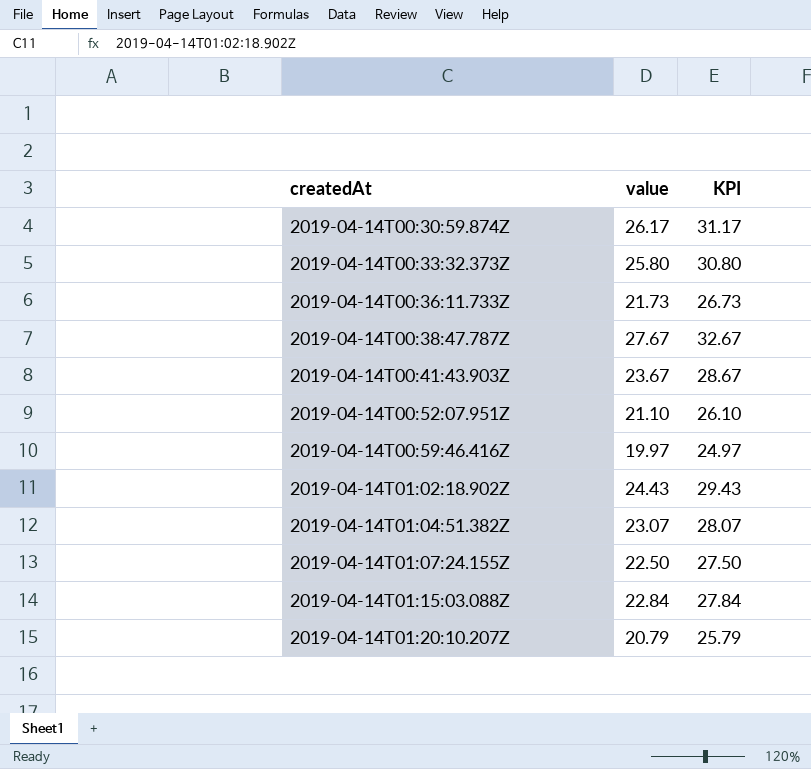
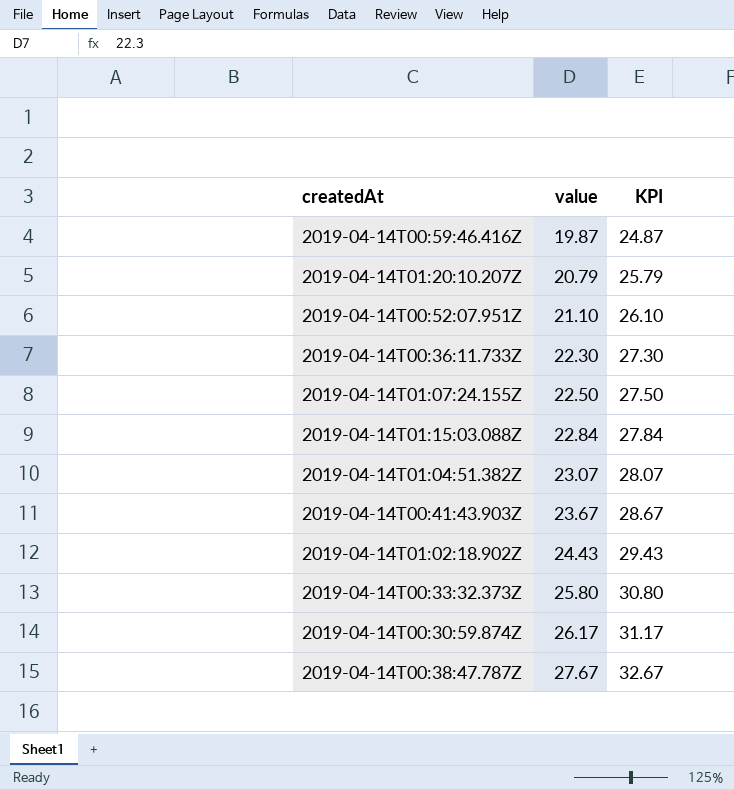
row order: createdAt ascending -> value ascending
2019-04-14T00:59:46.416Z | value: 19.97 -> 19.87
2019-04-14T00:59:46.416Z | KPI: 24.97 -> 24.87
2019-04-14T00:36:11.733Z | value: 21.73 -> 22.30
2019-04-14T00:36:11.733Z | KPI: 26.73 -> 27.30

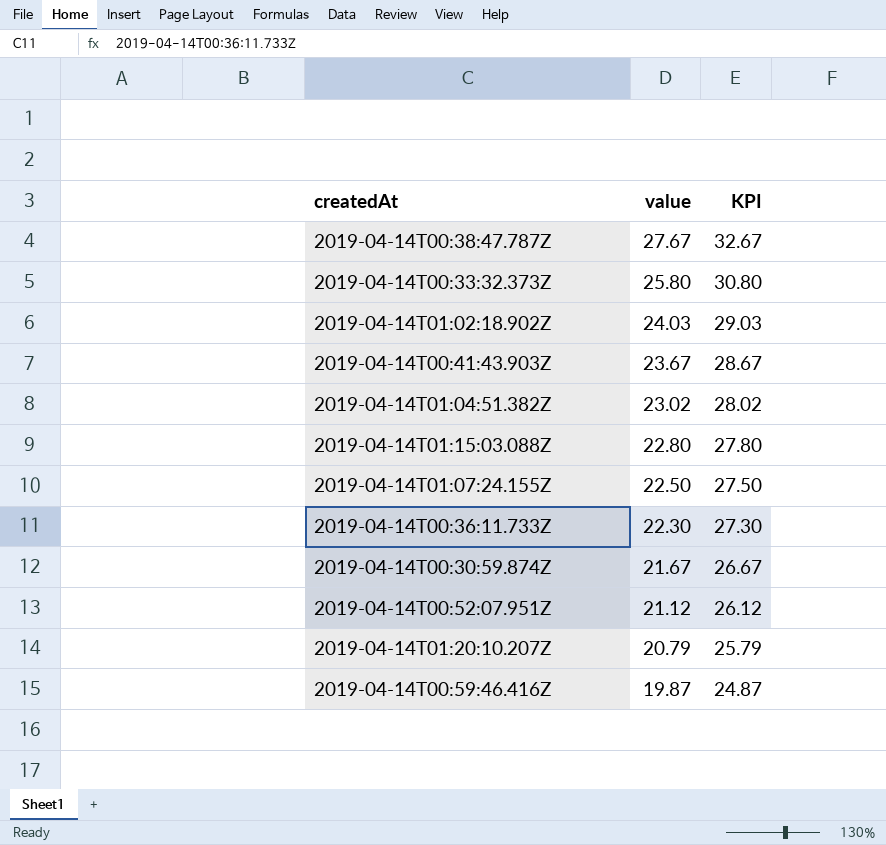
row order: value ascending -> value descending
2019-04-14T01:02:18.902Z | value: 24.43 -> 24.03
2019-04-14T01:02:18.902Z | KPI: 29.43 -> 29.03
2019-04-14T01:04:51.382Z | value: 23.07 -> 23.02
2019-04-14T01:04:51.382Z | KPI: 28.07 -> 28.02
2019-04-14T01:15:03.088Z | value: 22.84 -> 22.80
2019-04-14T01:15:03.088Z | KPI: 27.84 -> 27.80
2019-04-14T00:30:59.874Z | value: 26.17 -> 21.67
2019-04-14T00:30:59.874Z | KPI: 31.17 -> 26.67
2019-04-14T00:52:07.951Z | value: 21.10 -> 21.12
2019-04-14T00:52:07.951Z | KPI: 26.10 -> 26.12

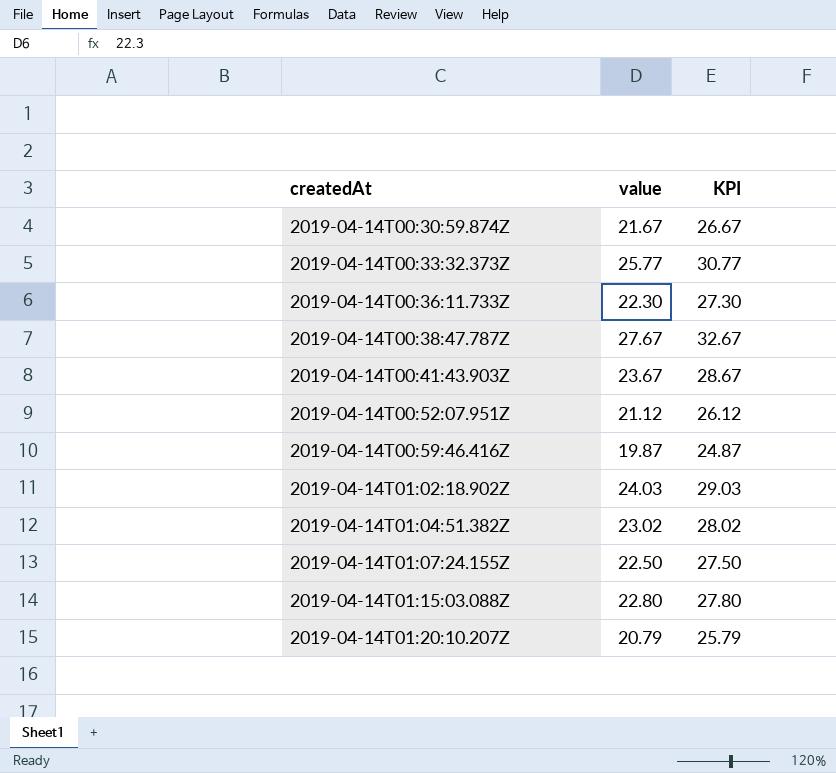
row order: value descending -> createdAt ascending
2019-04-14T00:33:32.373Z | value: 25.80 -> 25.77
2019-04-14T00:33:32.373Z | KPI: 30.80 -> 30.77

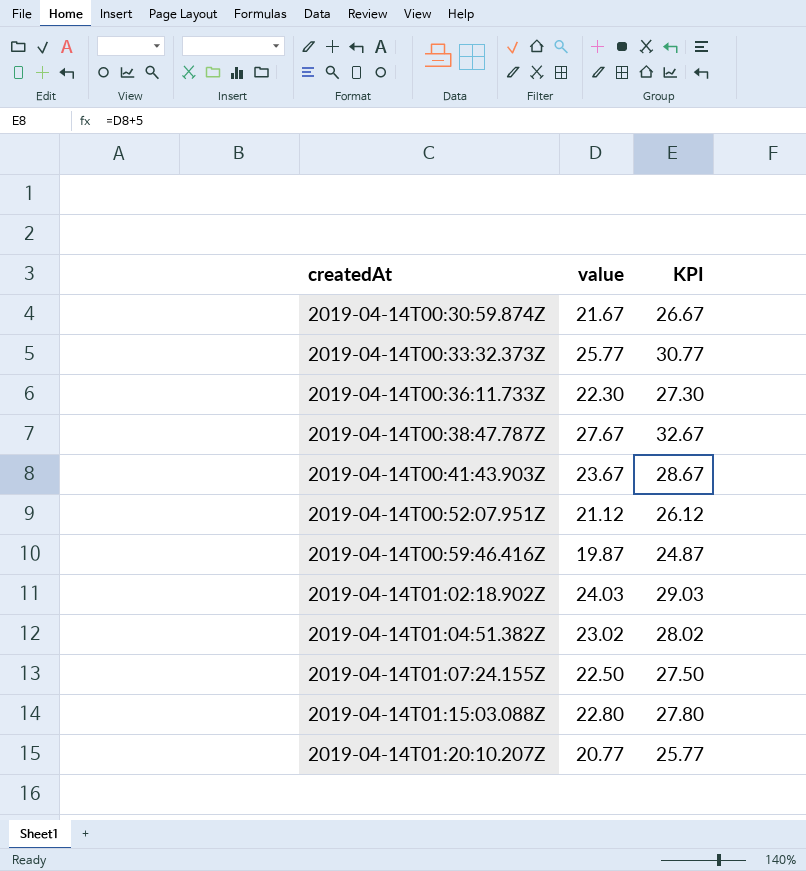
2019-04-14T01:20:10.207Z | value: 20.79 -> 20.77
2019-04-14T01:20:10.207Z | KPI: 25.79 -> 25.77

